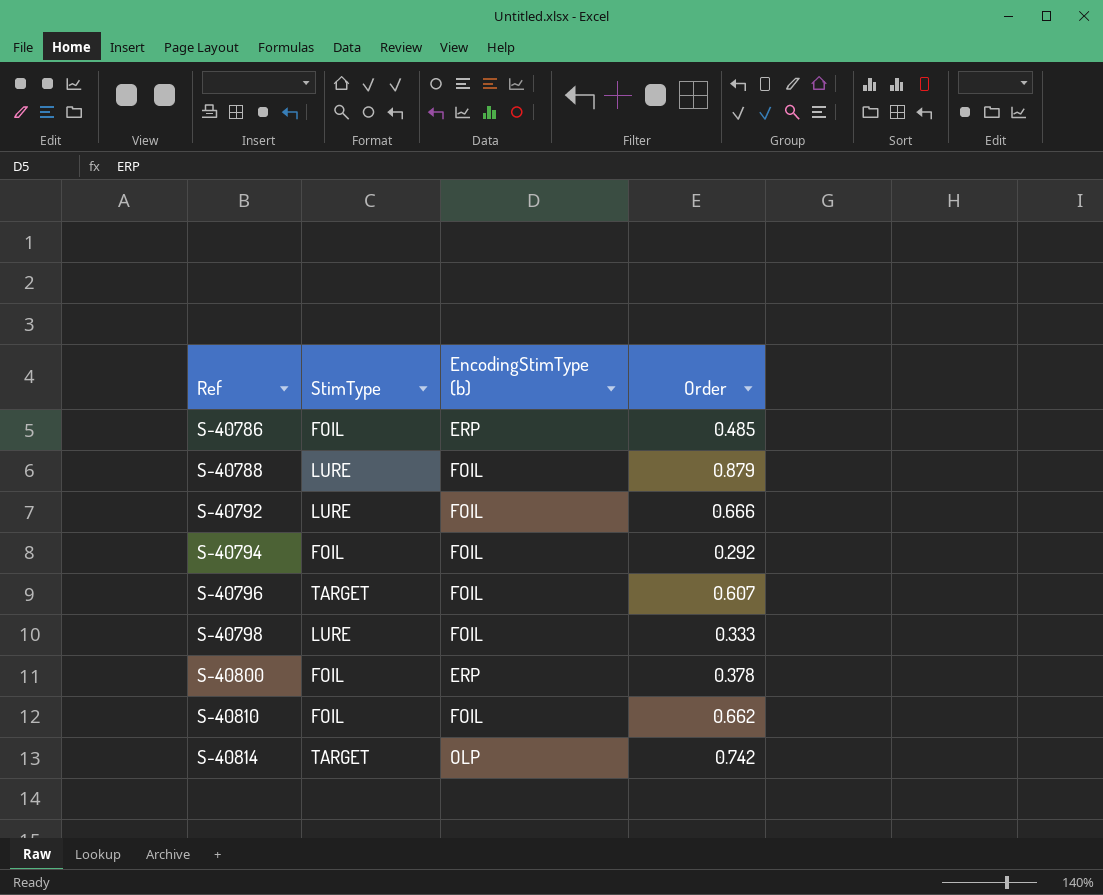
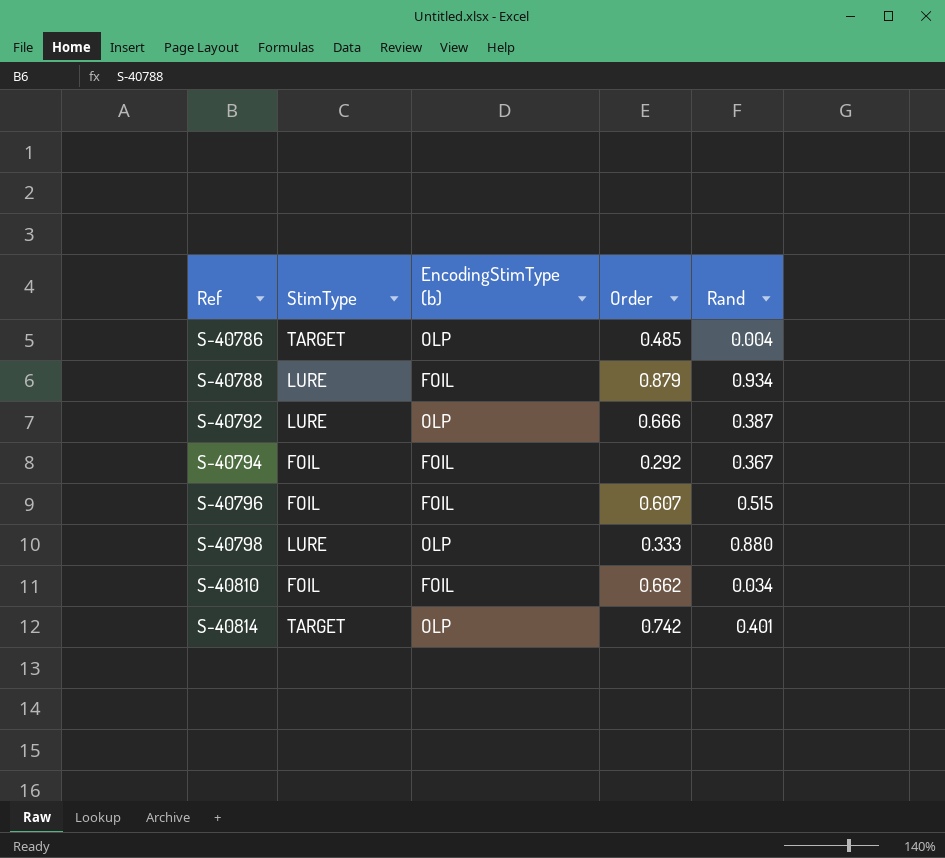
column Rand | position: none -> 5
row S-40800: FOIL | ERP | 0.378 -> none
S-40786 | StimType: FOIL -> TARGET
S-40786 | EncodingStimType (b): ERP -> OLP
S-40792 | EncodingStimType (b): FOIL -> OLP
S-40796 | StimType: TARGET -> FOIL
S-40798 | EncodingStimType (b): FOIL -> OLP

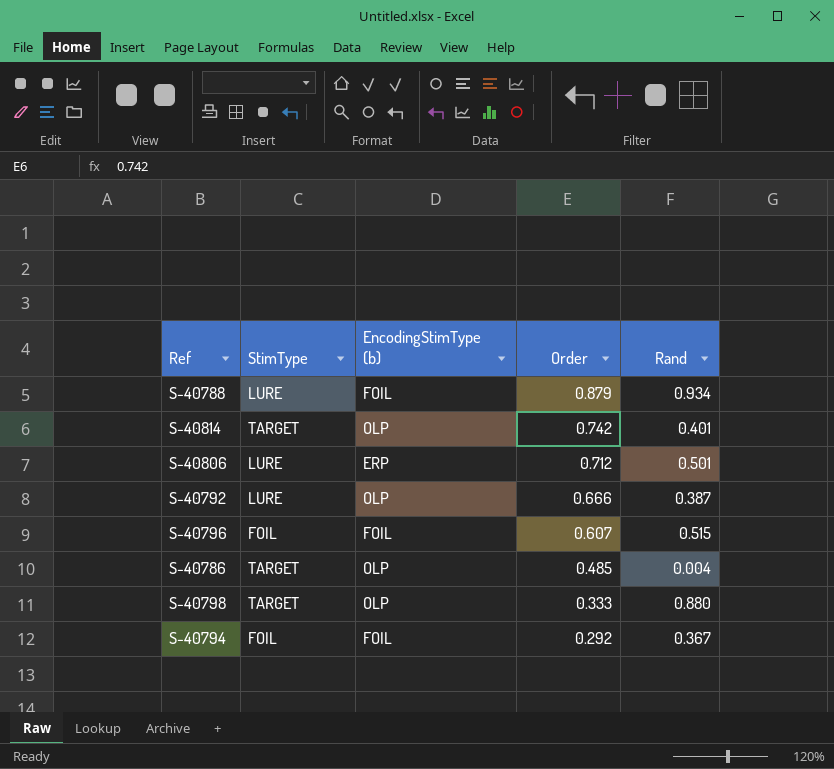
row order: Ref ascending -> Order descending
row S-40810: FOIL | FOIL | 0.662 | 0.034 -> none
row S-40806: none -> LURE | ERP | 0.712 | 0.501
S-40798 | StimType: LURE -> TARGET

